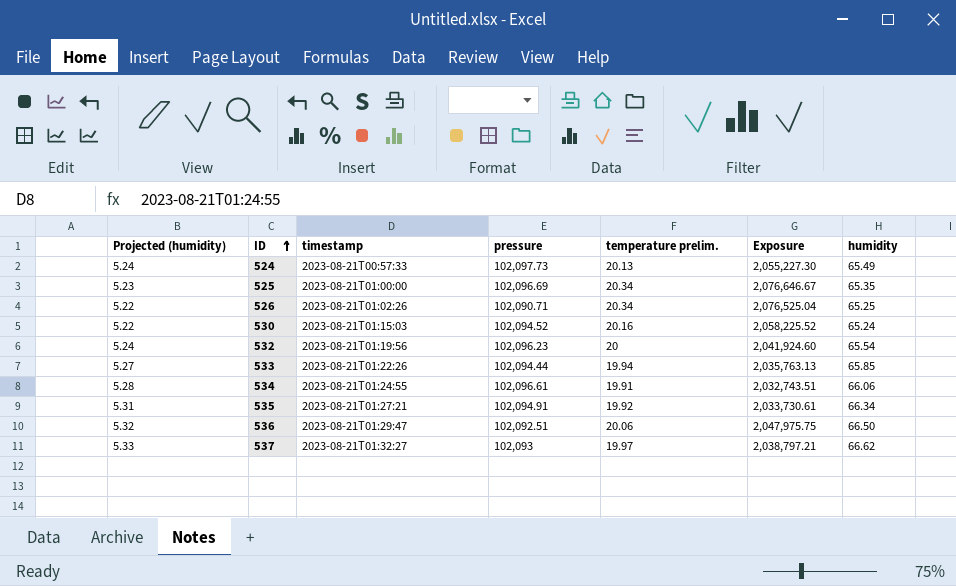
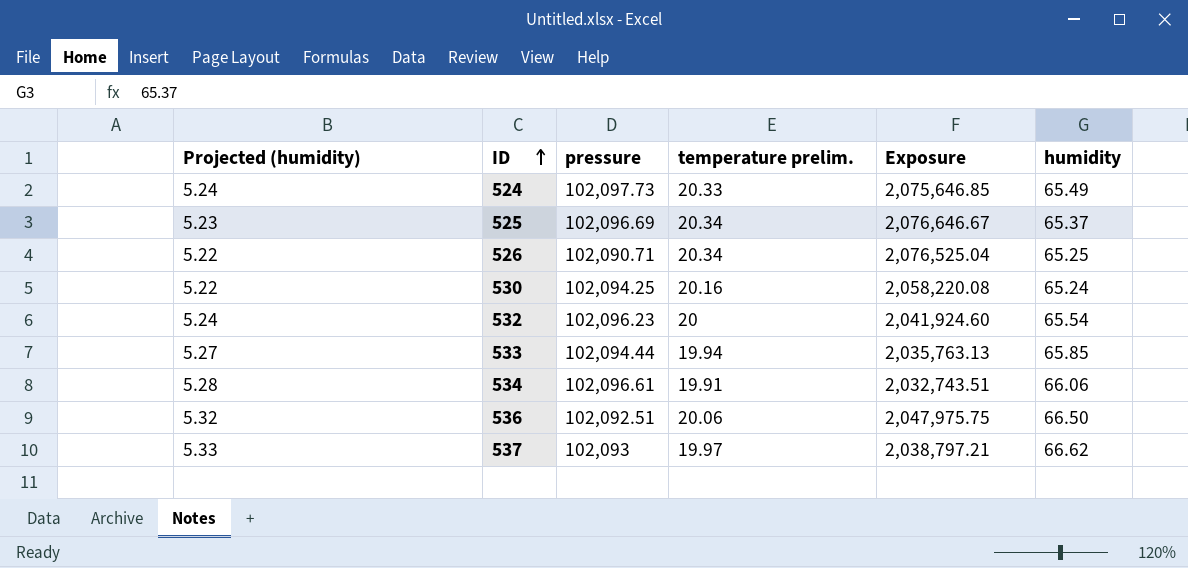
column timestamp | position: 3 -> none
row 535: 5.31 | 2023-08-21T01:27:21 | 102,094.91 | 19.92 | 2,033,730.61 | 66.34 -> none
524 | temperature prelim.: 20.13 -> 20.33
524 | Exposure: 2,055,227.30 -> 2,075,646.85
525 | humidity: 65.35 -> 65.37
530 | pressure: 102,094.52 -> 102,094.25
530 | Exposure: 2,058,225.52 -> 2,058,220.08

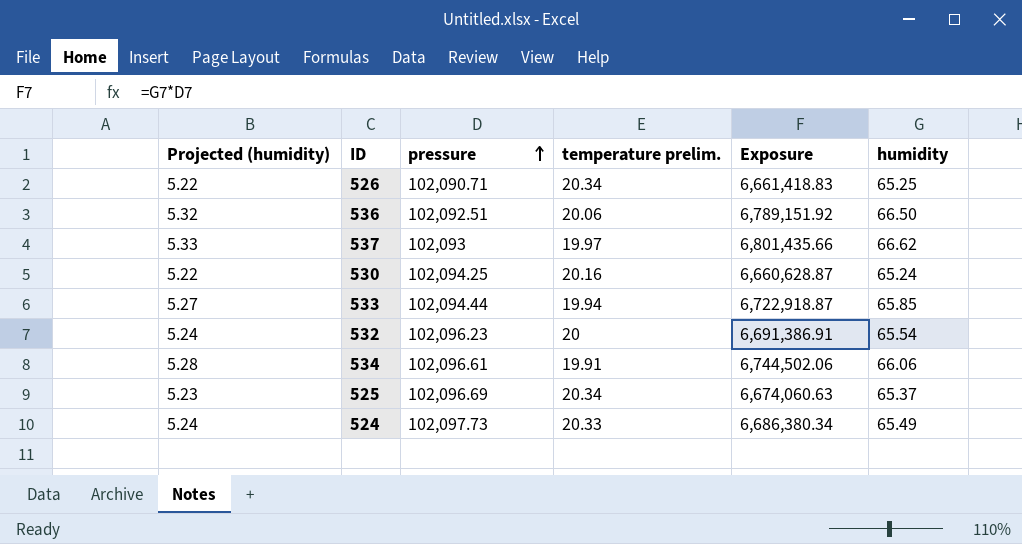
row order: ID ascending -> pressure ascending
column Exposure | formula: [pressure] * [temperature prelim.] -> [pressure] * [humidity]

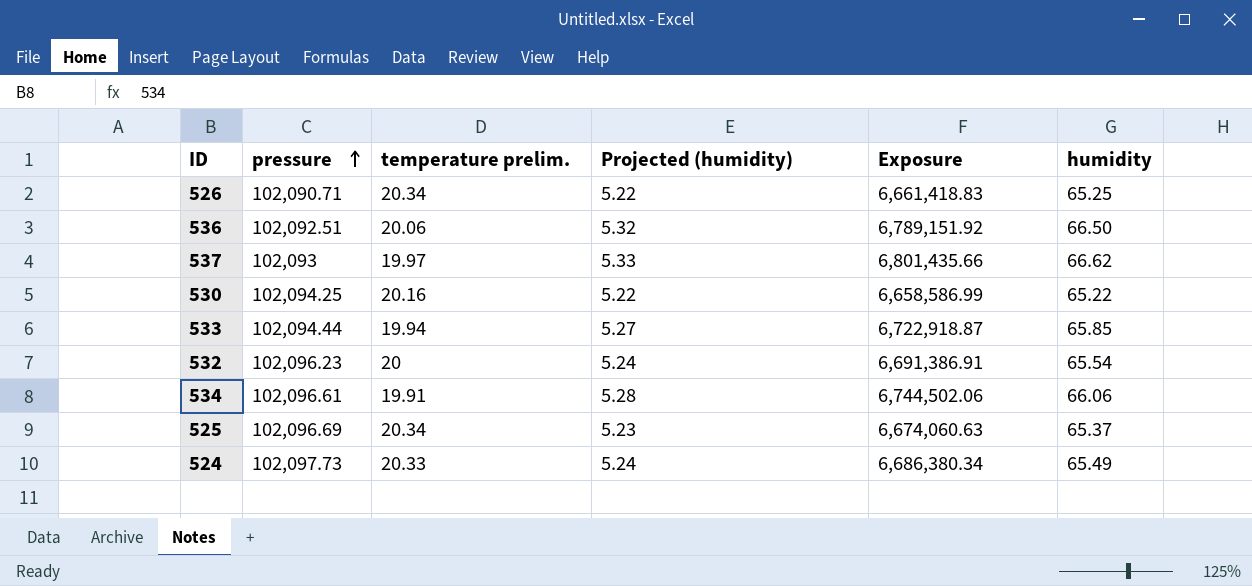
column Projected (humidity) | position: 1 -> 4
530 | Exposure: 6,660,628.87 -> 6,658,586.99
530 | humidity: 65.24 -> 65.22

